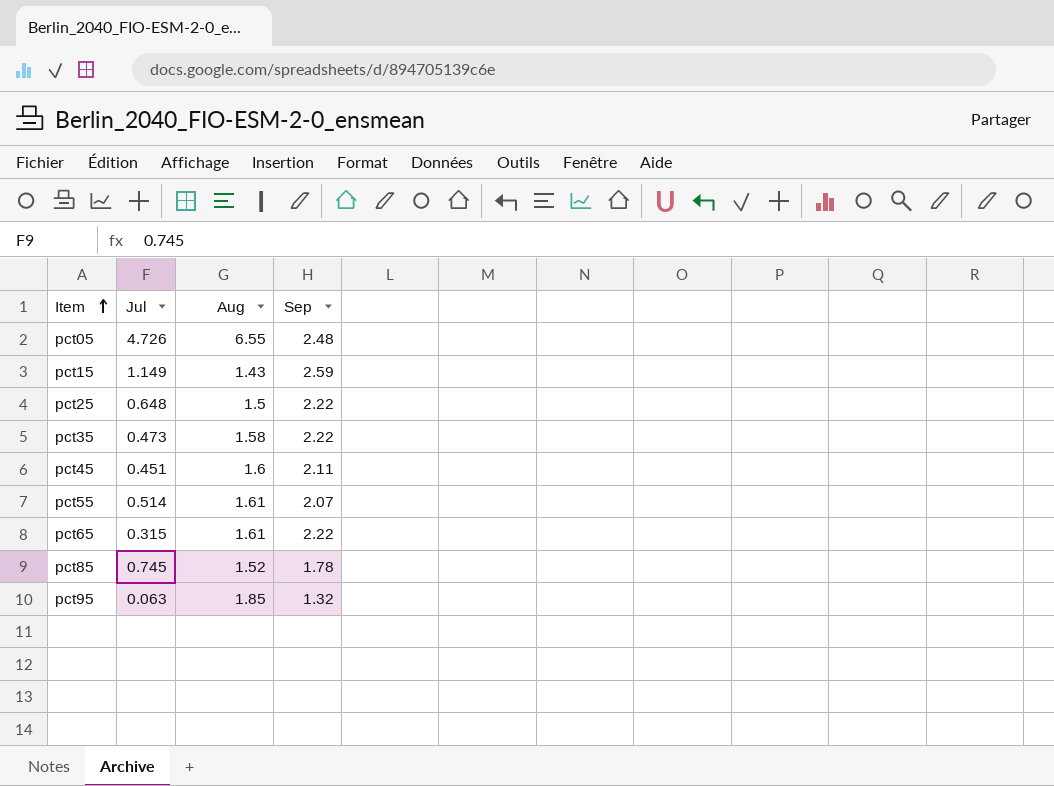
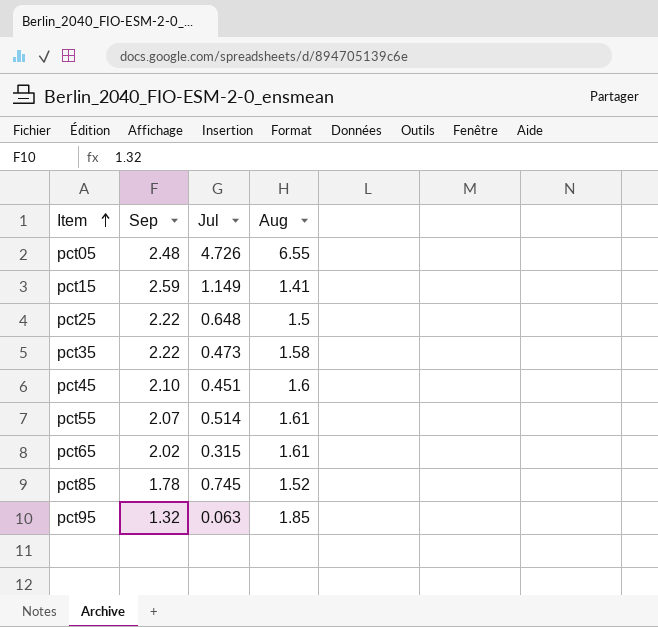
column Sep | position: 4 -> 2
pct15 | Aug: 1.43 -> 1.41
pct45 | Sep: 2.11 -> 2.10
pct65 | Sep: 2.22 -> 2.02

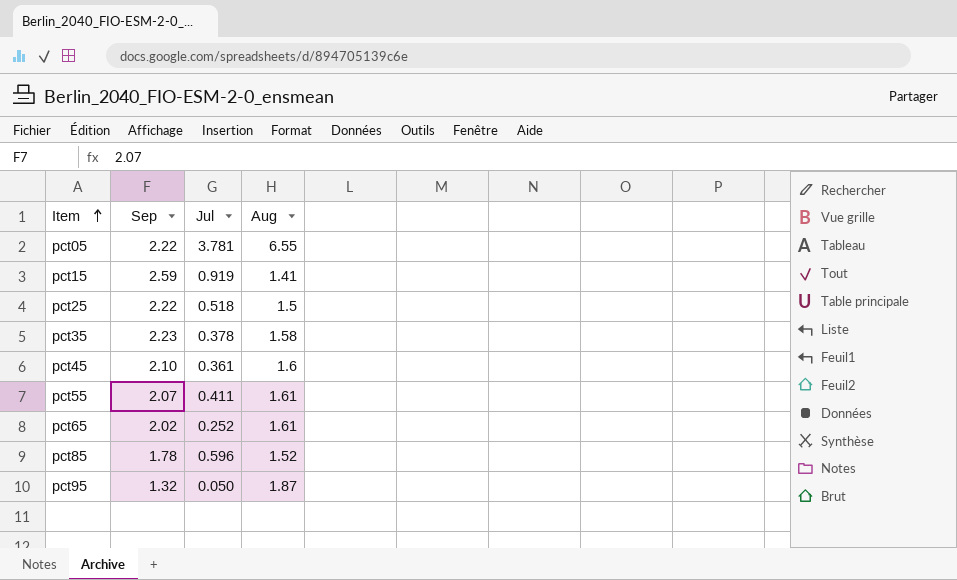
pct05 | Sep: 2.48 -> 2.22
pct05 | Jul: 4.726 -> 3.781
pct15 | Jul: 1.149 -> 0.919
pct25 | Jul: 0.648 -> 0.518
pct35 | Sep: 2.22 -> 2.23
pct35 | Jul: 0.473 -> 0.378
pct45 | Jul: 0.451 -> 0.361
pct55 | Jul: 0.514 -> 0.411
pct65 | Jul: 0.315 -> 0.252
pct85 | Jul: 0.745 -> 0.596
pct95 | Jul: 0.063 -> 0.050
pct95 | Aug: 1.85 -> 1.87

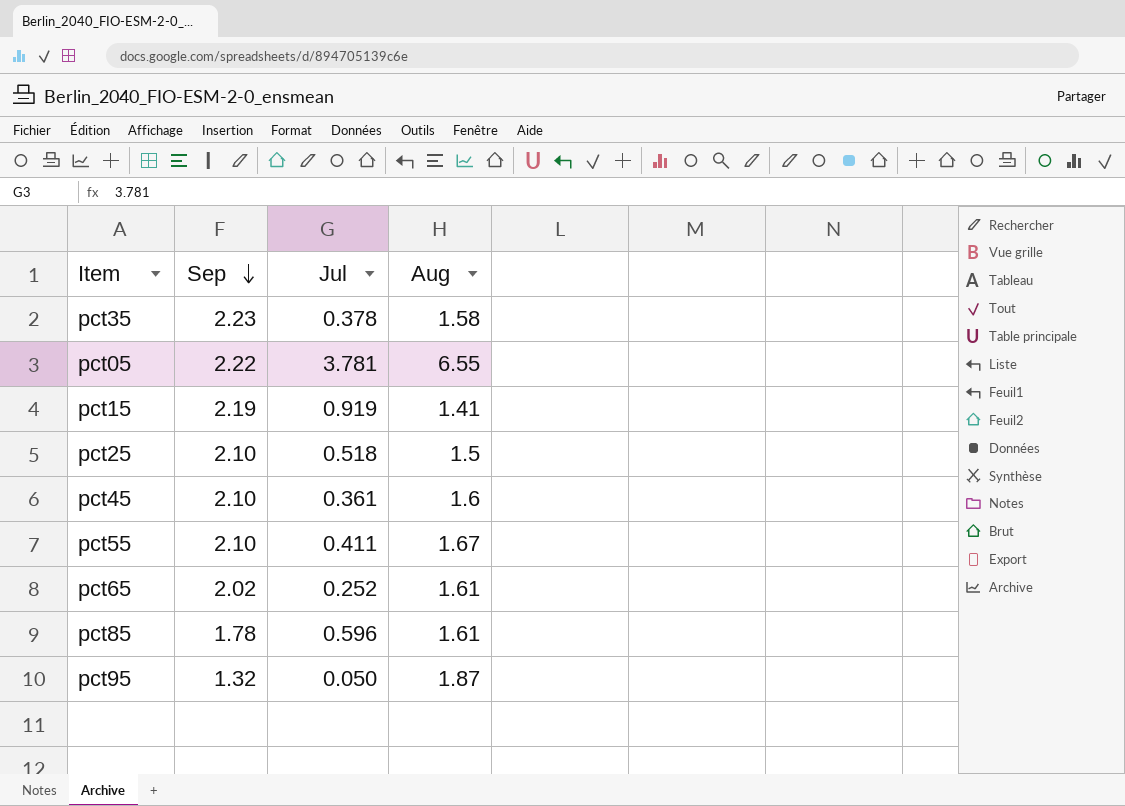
row order: Item ascending -> Sep descending
pct15 | Sep: 2.59 -> 2.19
pct25 | Sep: 2.22 -> 2.10
pct55 | Sep: 2.07 -> 2.10
pct55 | Aug: 1.61 -> 1.67
pct85 | Aug: 1.52 -> 1.61

